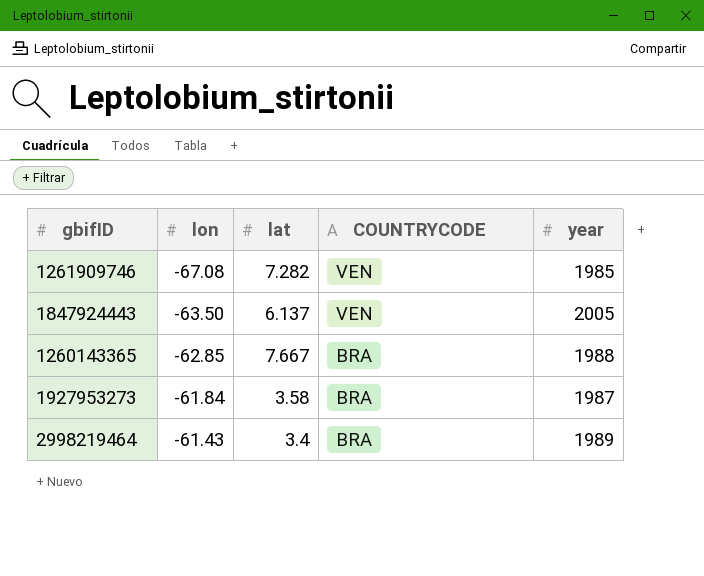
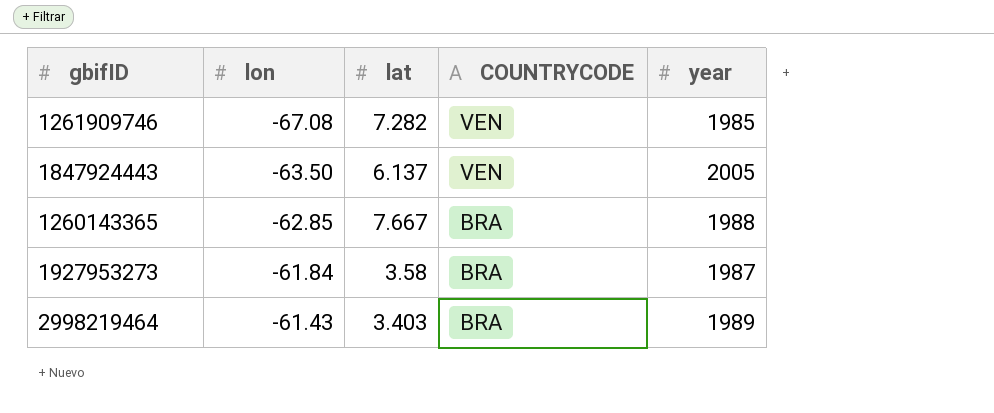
2998219464 | lat: 3.4 -> 3.403

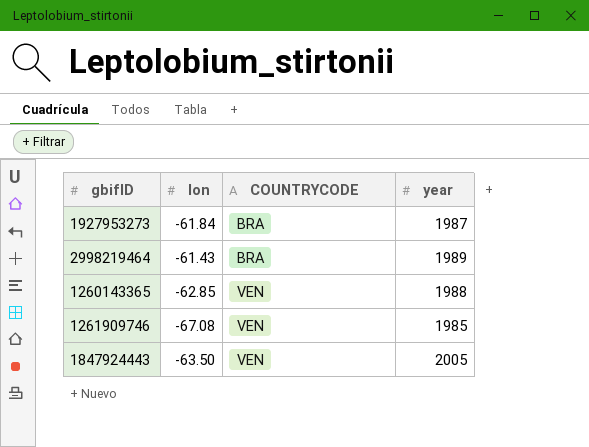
row order: lon ascending -> COUNTRYCODE ascending
column lat | position: 3 -> none
1260143365 | COUNTRYCODE: BRA -> VEN

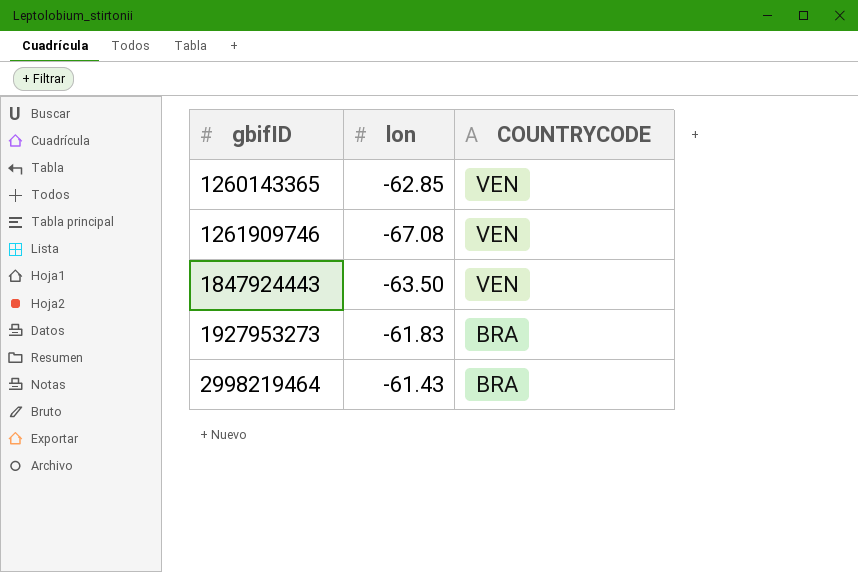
row order: COUNTRYCODE ascending -> gbifID ascending
column year | position: 4 -> none
1927953273 | lon: -61.84 -> -61.83

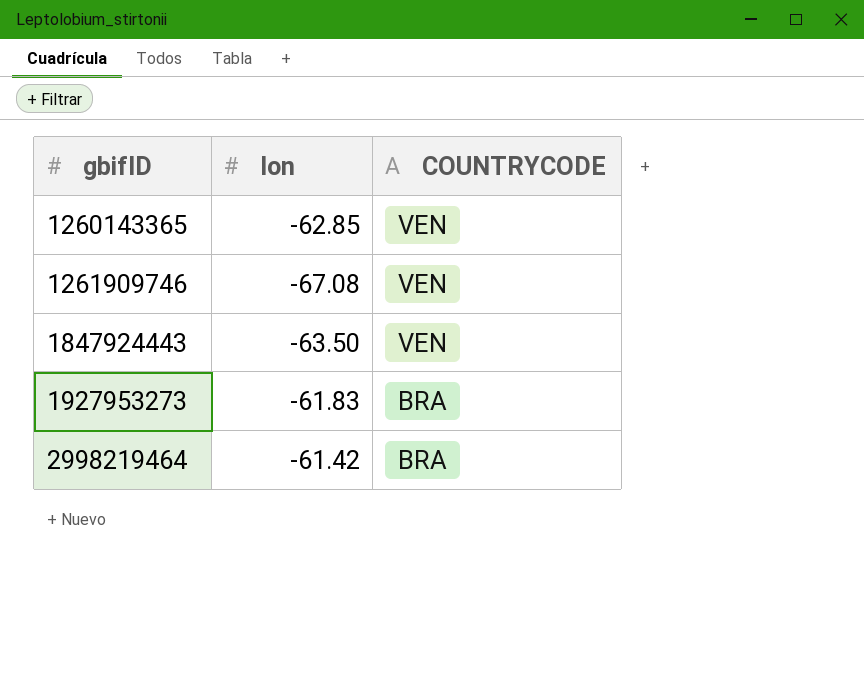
2998219464 | lon: -61.43 -> -61.42

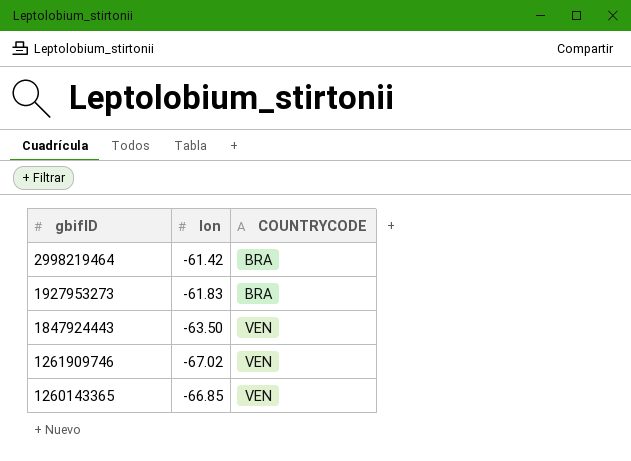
row order: gbifID ascending -> gbifID descending
1261909746 | lon: -67.08 -> -67.02
1260143365 | lon: -62.85 -> -66.85

